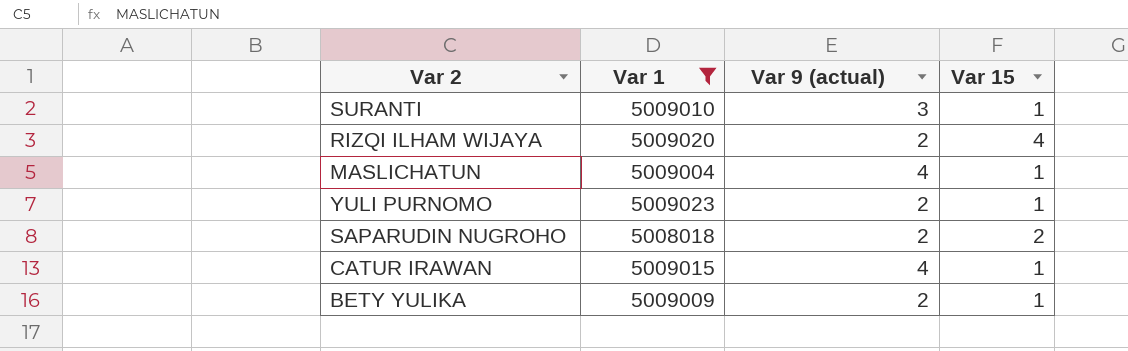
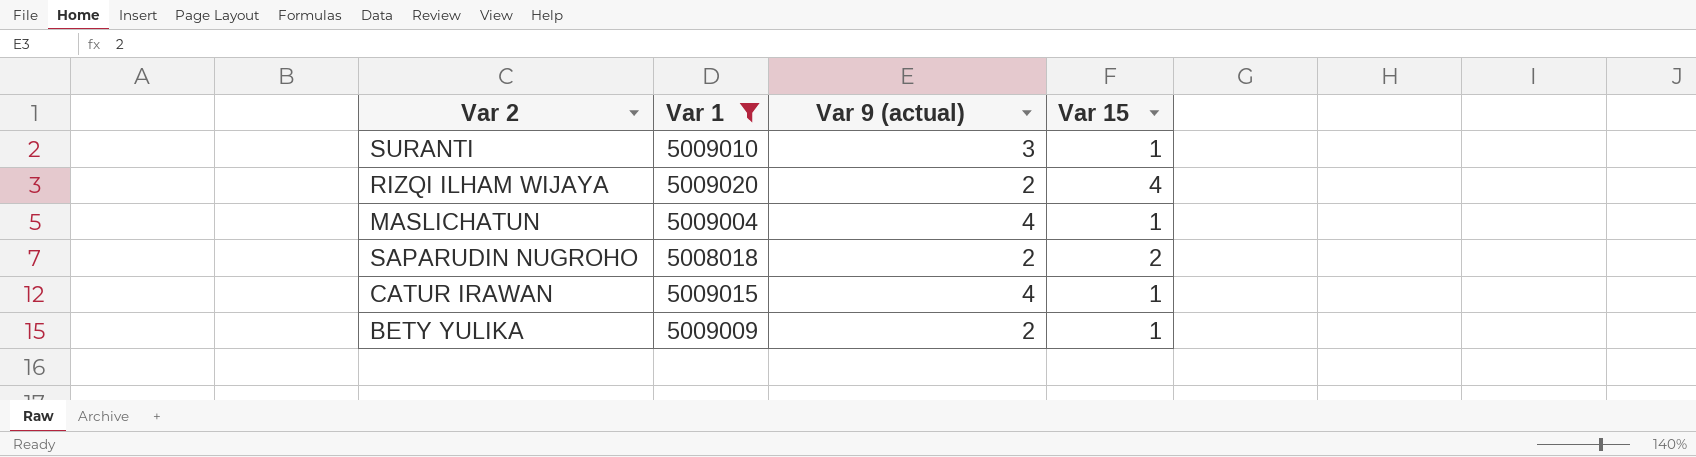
row YULI PURNOMO: 5009023 | 2 | 1 -> none

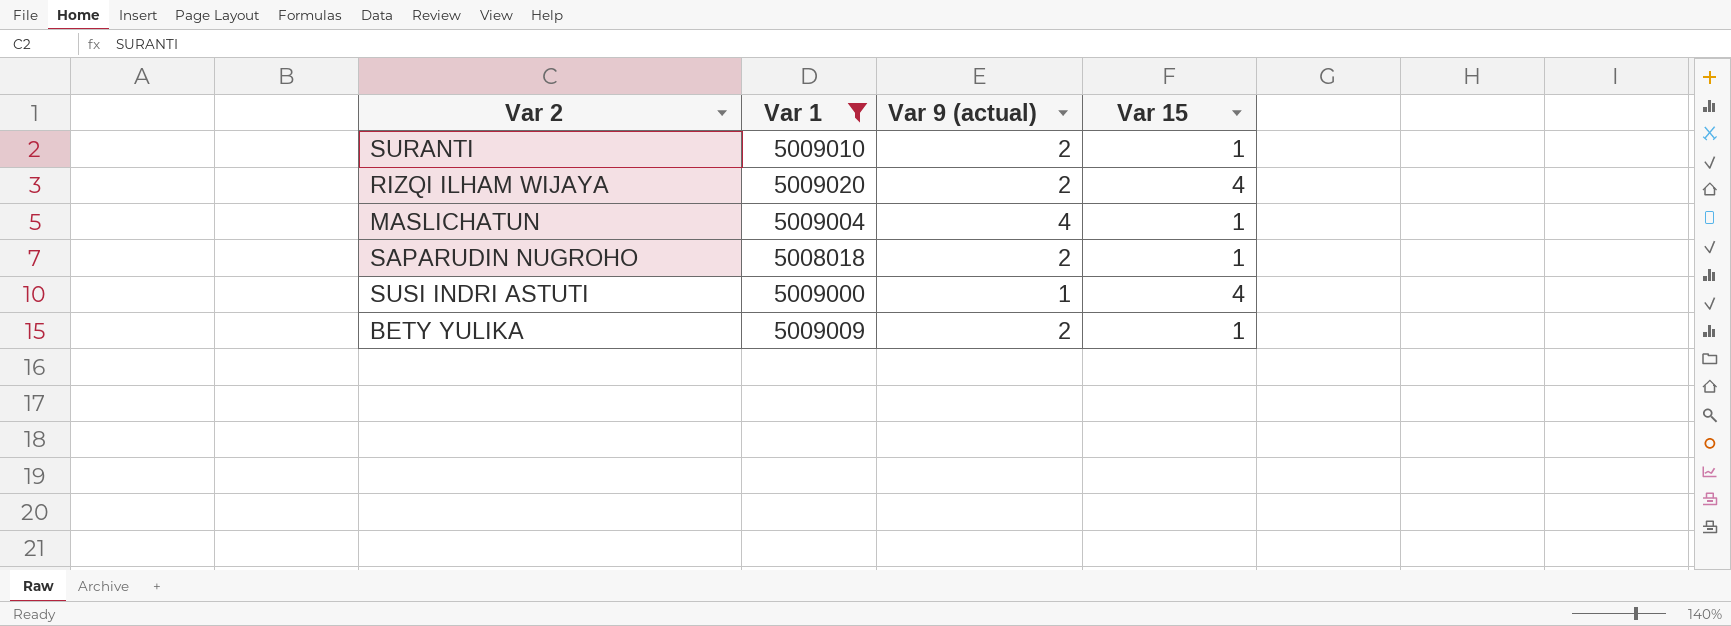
row CATUR IRAWAN: 5009015 | 4 | 1 -> none
SURANTI | Var 9 (actual): 3 -> 2
SAPARUDIN NUGROHO | Var 15: 2 -> 1
row SUSI INDRI ASTUTI: none -> 5009000 | 1 | 4

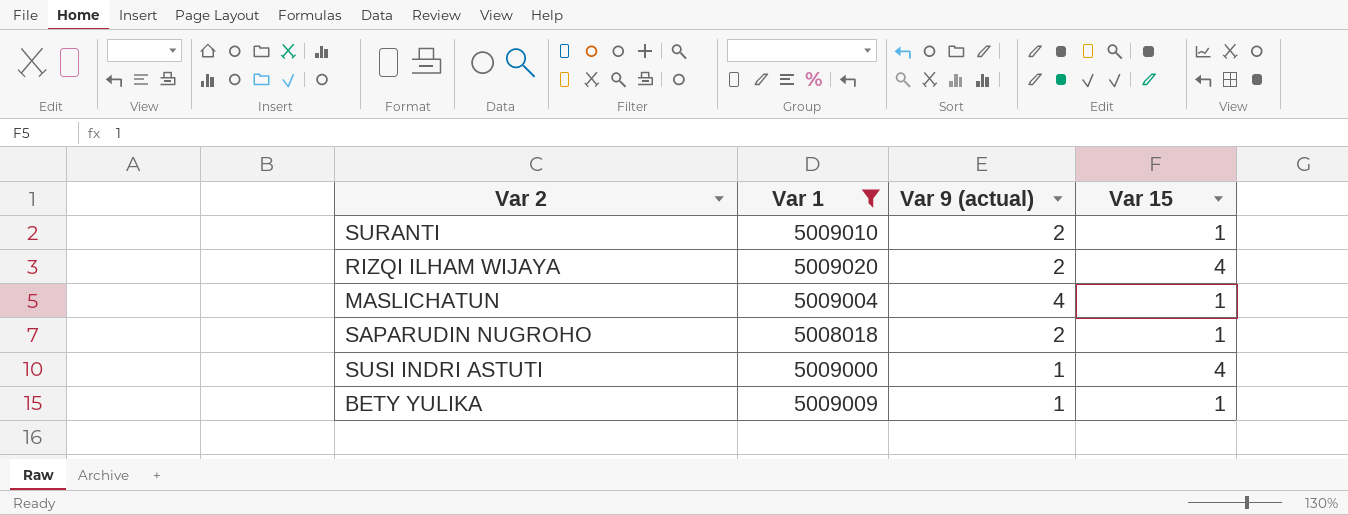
BETY YULIKA | Var 9 (actual): 2 -> 1

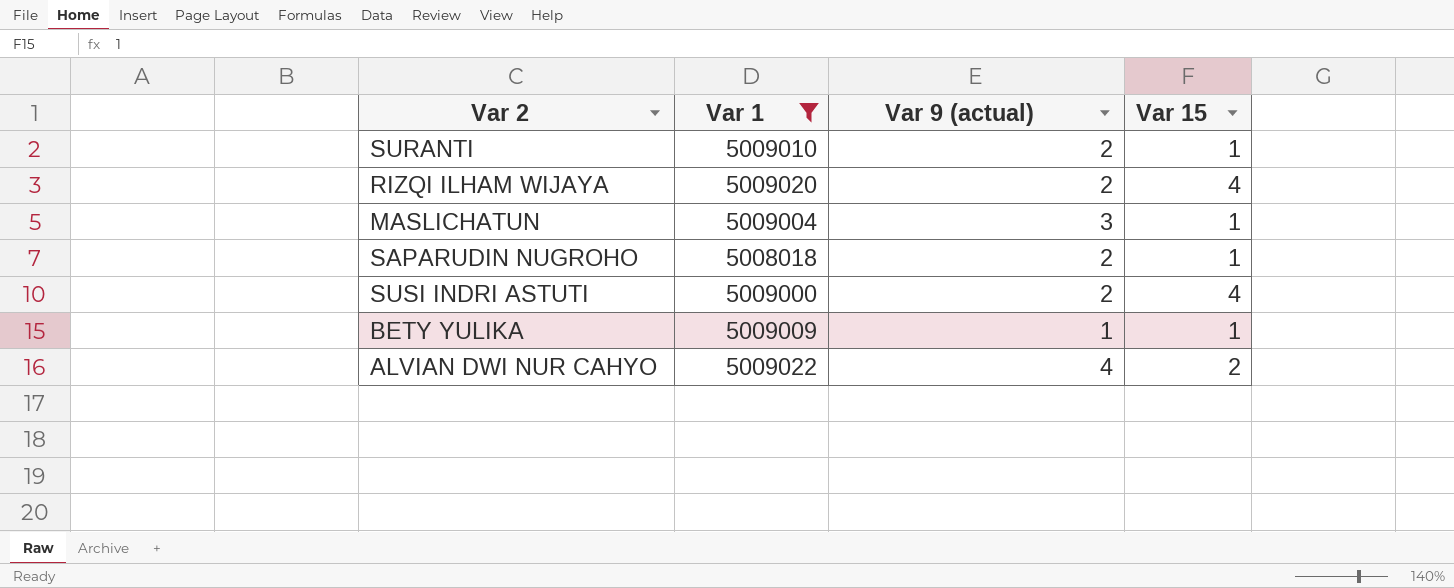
MASLICHATUN | Var 9 (actual): 4 -> 3
SUSI INDRI ASTUTI | Var 9 (actual): 1 -> 2
row ALVIAN DWI NUR CAHYO: none -> 5009022 | 4 | 2

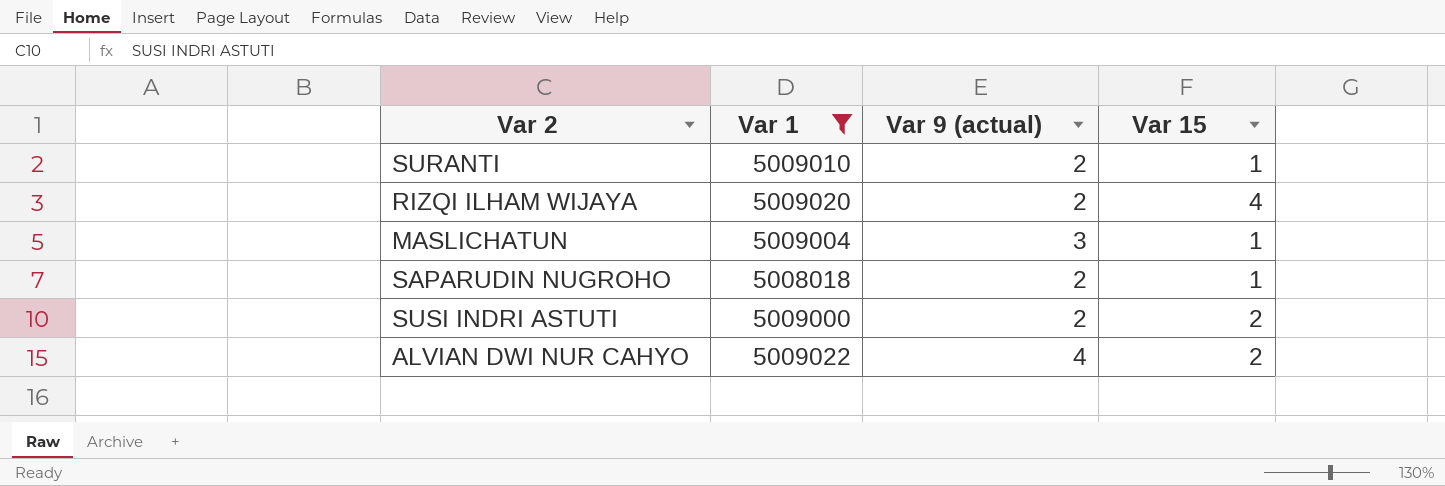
row BETY YULIKA: 5009009 | 1 | 1 -> none
SUSI INDRI ASTUTI | Var 15: 4 -> 2

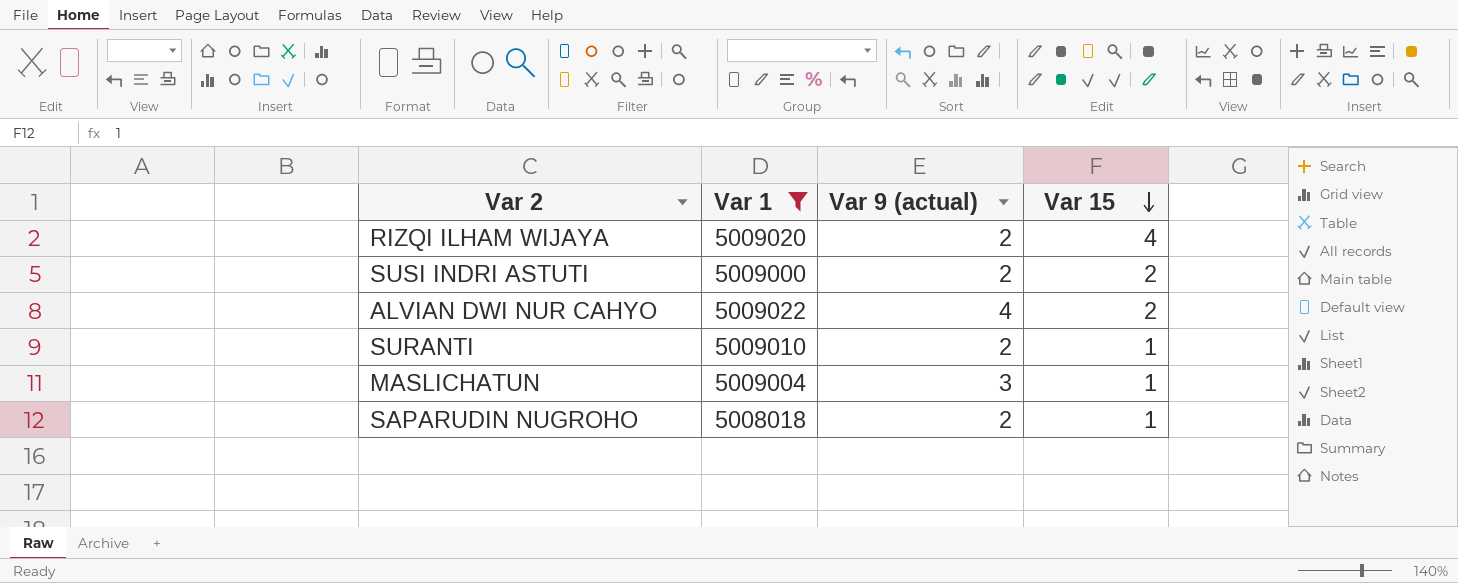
row order: none -> Var 15 descending

